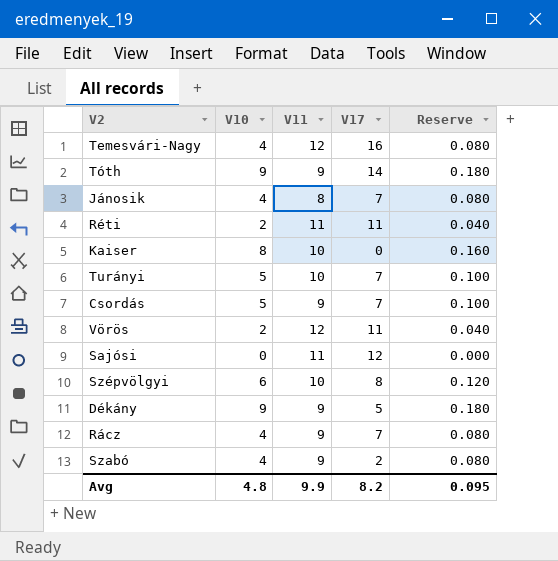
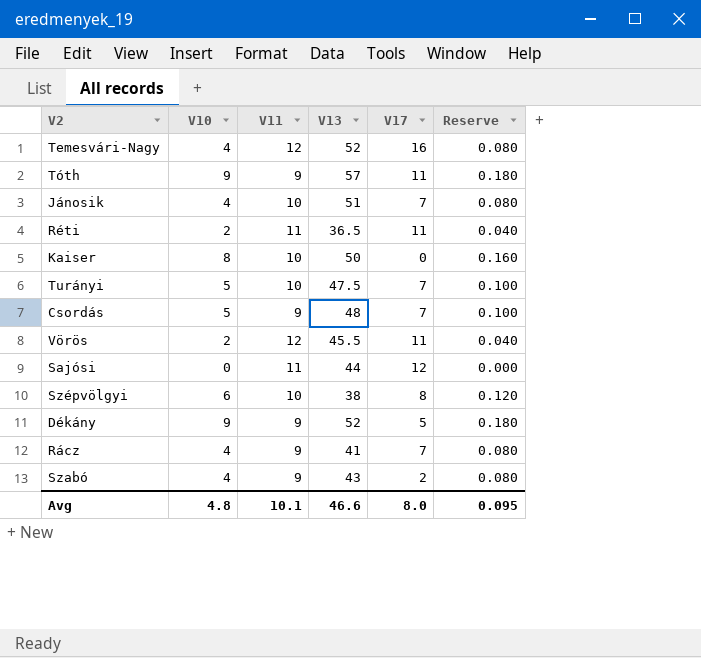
column V13 | position: none -> 4
Tóth | V17: 14 -> 11
Jánosik | V11: 8 -> 10
Avg | V11: 9.9 -> 10.1
Avg | V17: 8.2 -> 8.0

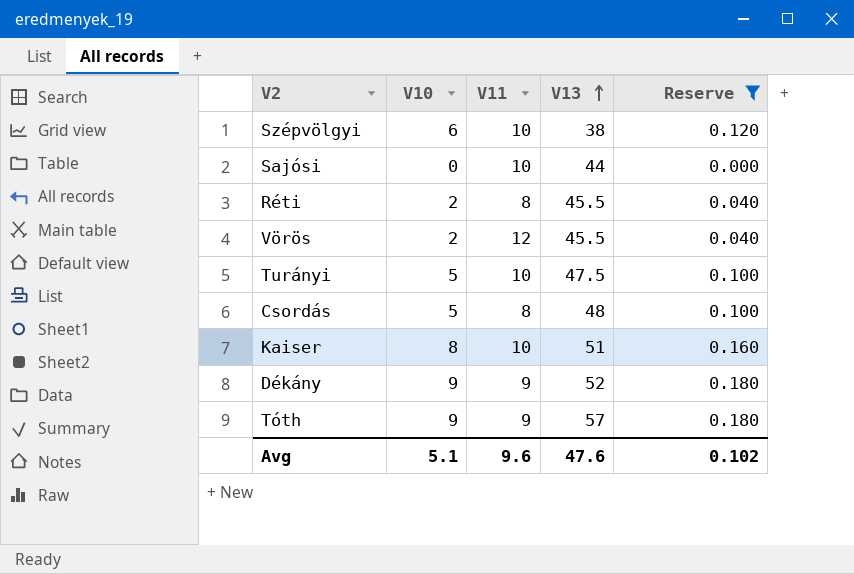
filter: none -> Reserve != 0.080
row order: none -> V13 ascending
column V17 | position: 5 -> none
Sajósi | V11: 11 -> 10
Réti | V11: 11 -> 8
Réti | V13: 36.5 -> 45.5
Csordás | V11: 9 -> 8
Kaiser | V13: 50 -> 51
Avg | V10: 4.8 -> 5.1
Avg | V11: 10.1 -> 9.6
Avg | V13: 46.6 -> 47.6
Avg | Reserve: 0.095 -> 0.102

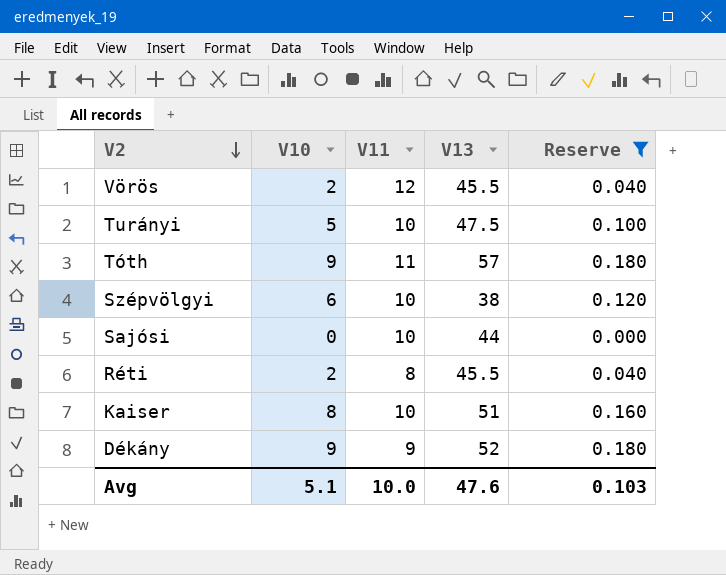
row order: V13 ascending -> V2 descending
row Csordás: 5 | 8 | 48 | 0.100 -> none
Tóth | V11: 9 -> 11
Avg | V11: 9.6 -> 10.0
Avg | Reserve: 0.102 -> 0.103

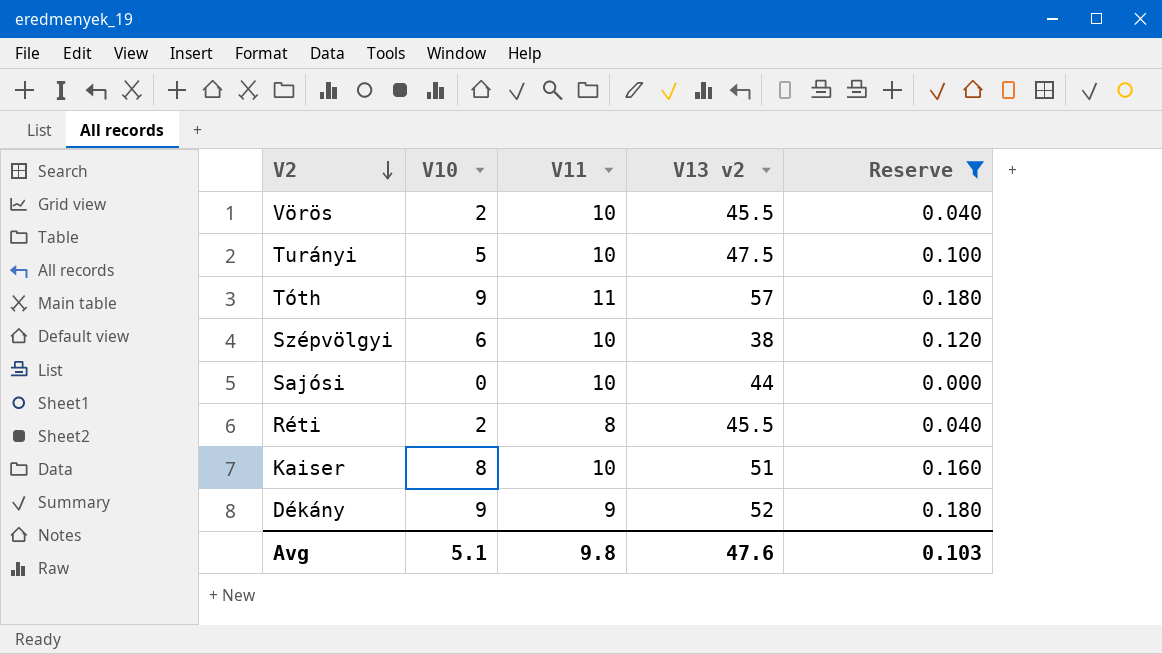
column name: V13 -> V13 v2
Vörös | V11: 12 -> 10
Avg | V11: 10.0 -> 9.8

